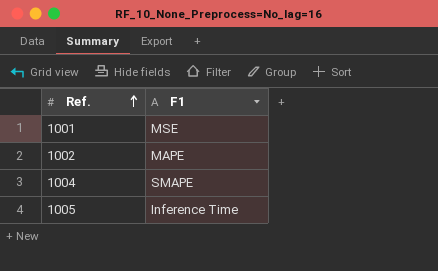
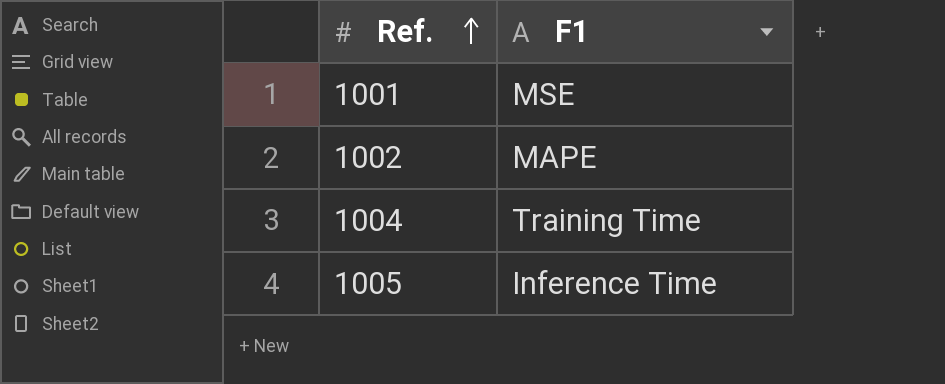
1004 | F1: SMAPE -> Training Time

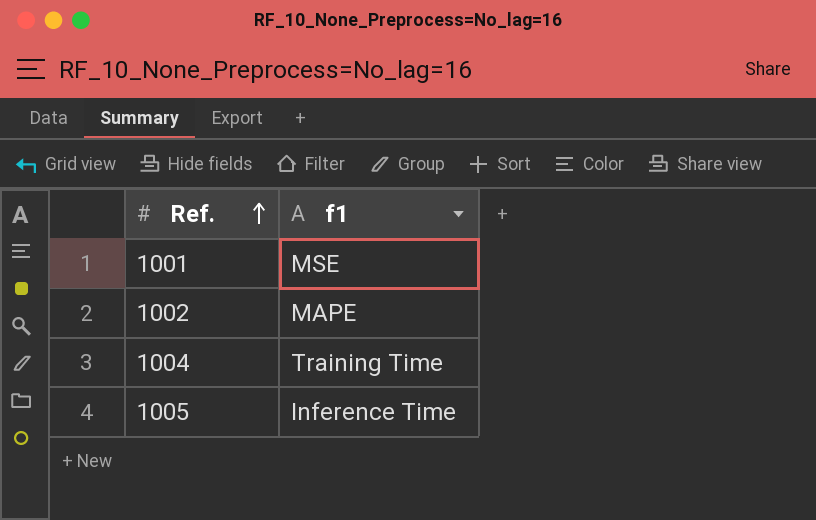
column name: F1 -> f1

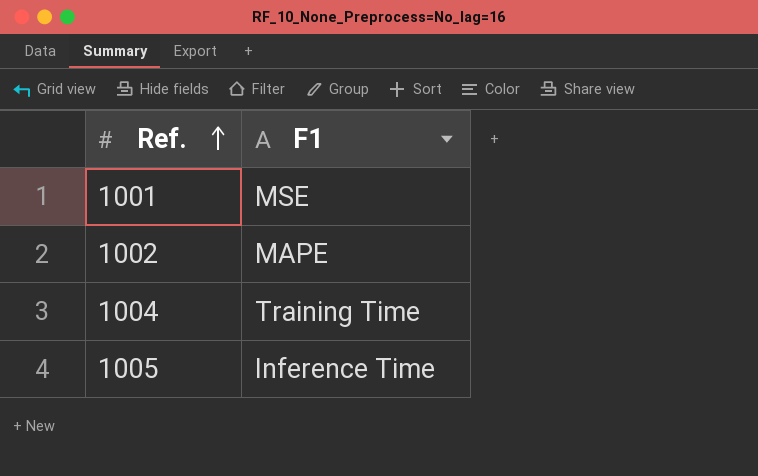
column name: f1 -> F1

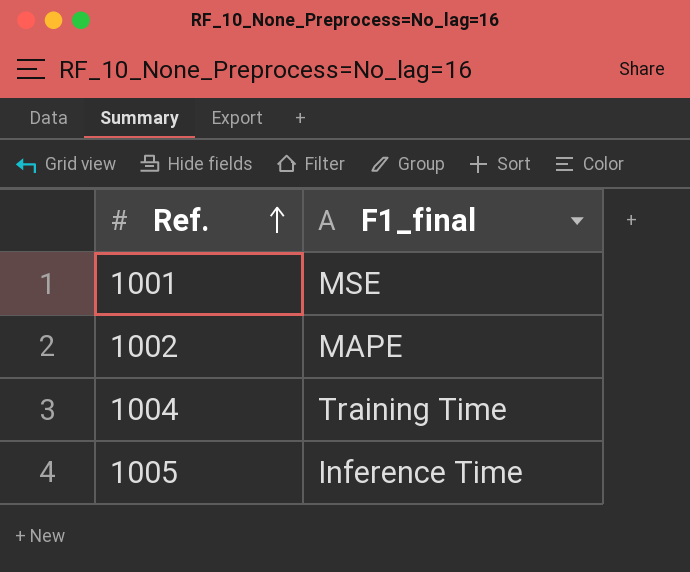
column name: F1 -> F1_final

